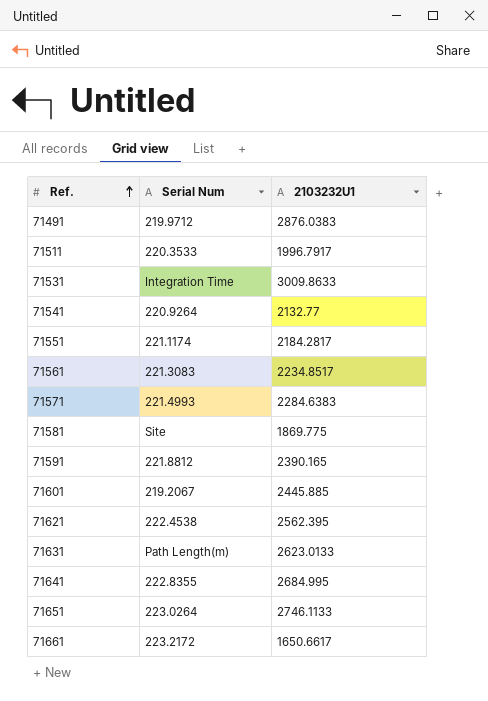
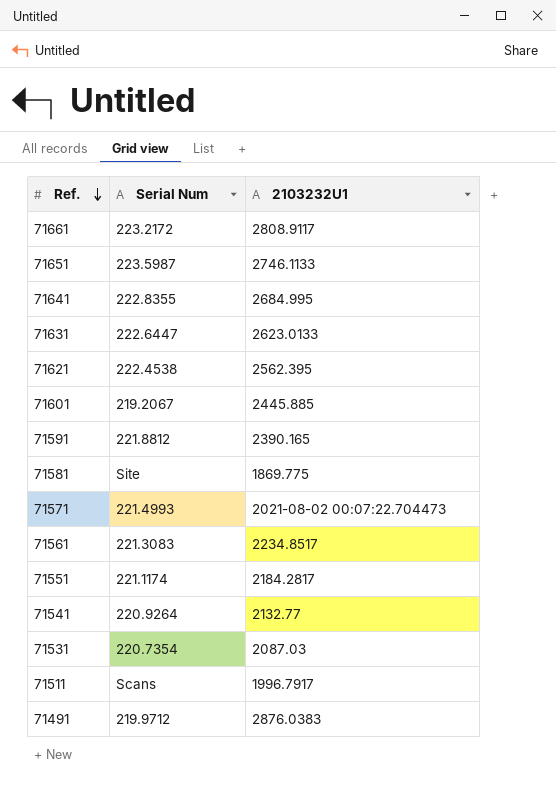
row order: Ref. ascending -> Ref. descending
71661 | 2103232U1: 1650.6617 -> 2808.9117
71651 | Serial Num: 223.0264 -> 223.5987
71631 | Serial Num: Path Length(m) -> 222.6447
71571 | 2103232U1: 2284.6383 -> 2021-08-02 00:07:22.704473
71531 | Serial Num: Integration Time -> 220.7354
71531 | 2103232U1: 3009.8633 -> 2087.03
71511 | Serial Num: 220.3533 -> Scans

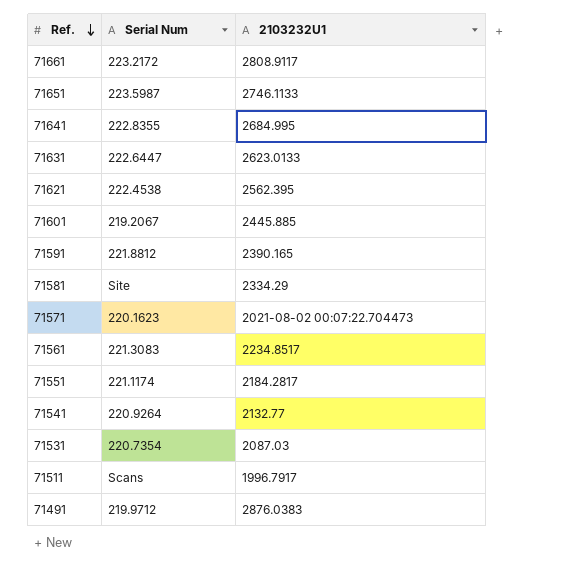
71581 | 2103232U1: 1869.775 -> 2334.29
71571 | Serial Num: 221.4993 -> 220.1623

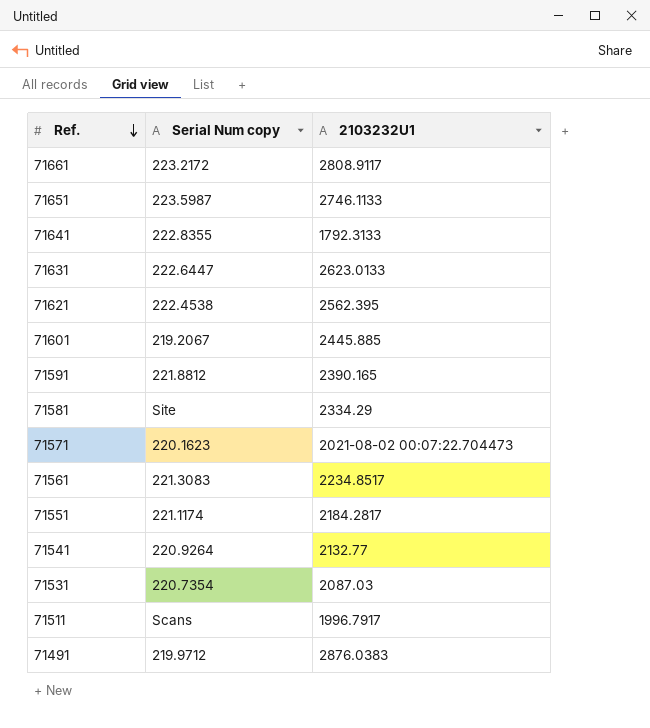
column name: Serial Num -> Serial Num copy
71641 | 2103232U1: 2684.995 -> 1792.3133

